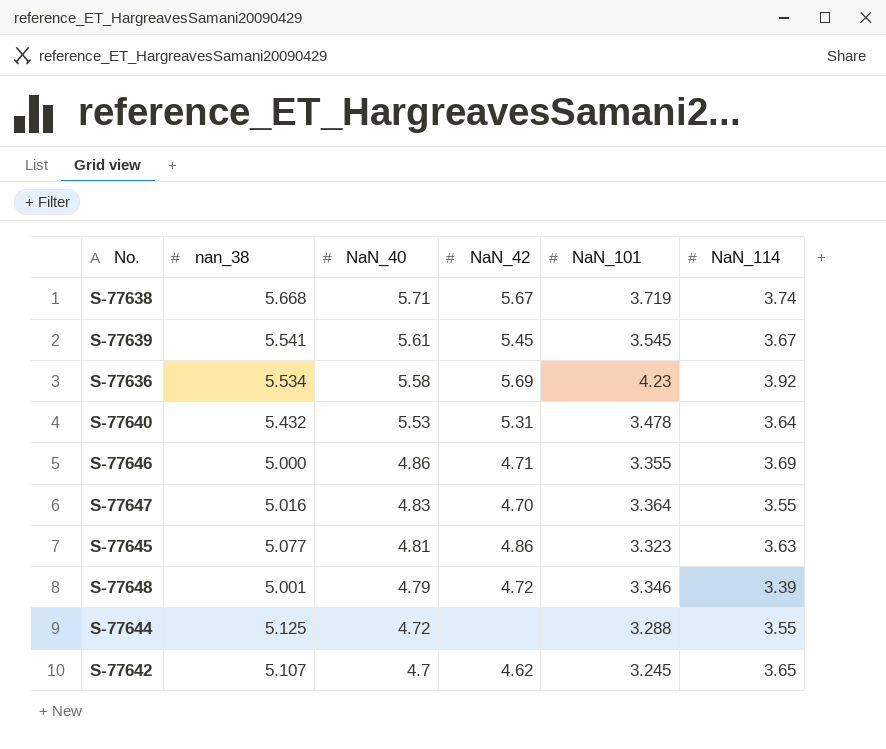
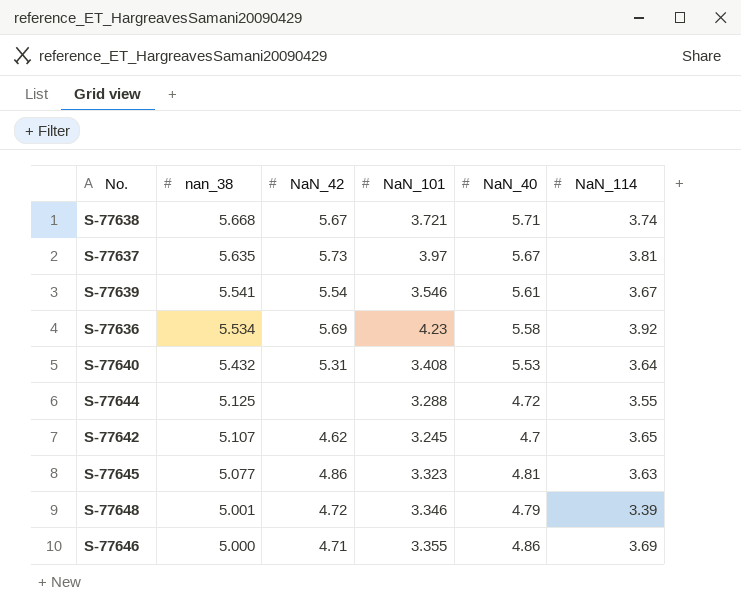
row order: NaN_40 descending -> nan_38 descending
column NaN_40 | position: 3 -> 5
row S-77647: 5.016 | 4.83 | 4.70 | 3.364 | 3.55 -> none
S-77638 | NaN_101: 3.719 -> 3.721
row S-77637: none -> 5.635 | 5.73 | 3.97 | 5.67 | 3.81
S-77639 | NaN_42: 5.45 -> 5.54
S-77639 | NaN_101: 3.545 -> 3.546
S-77640 | NaN_101: 3.478 -> 3.408

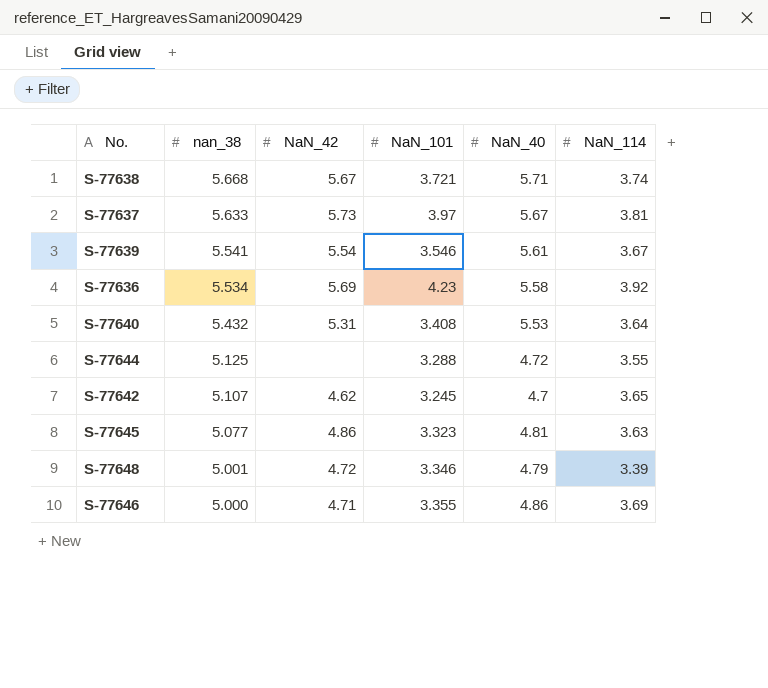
S-77637 | nan_38: 5.635 -> 5.633

